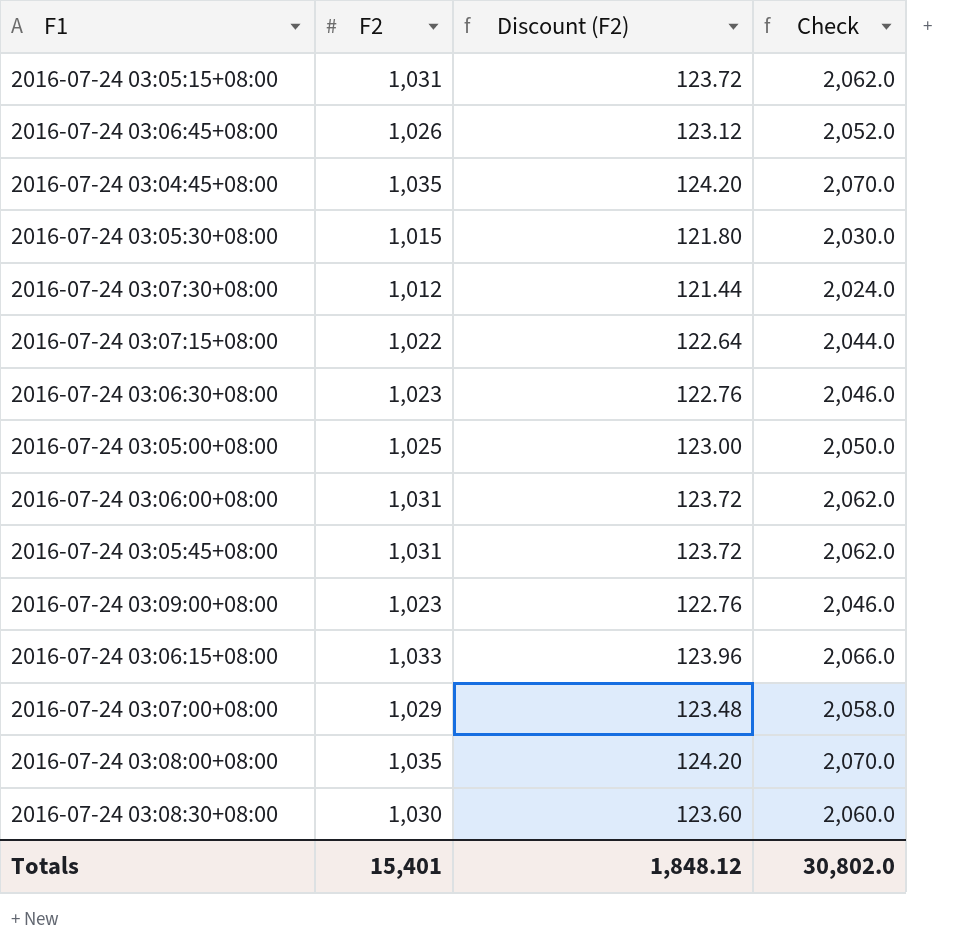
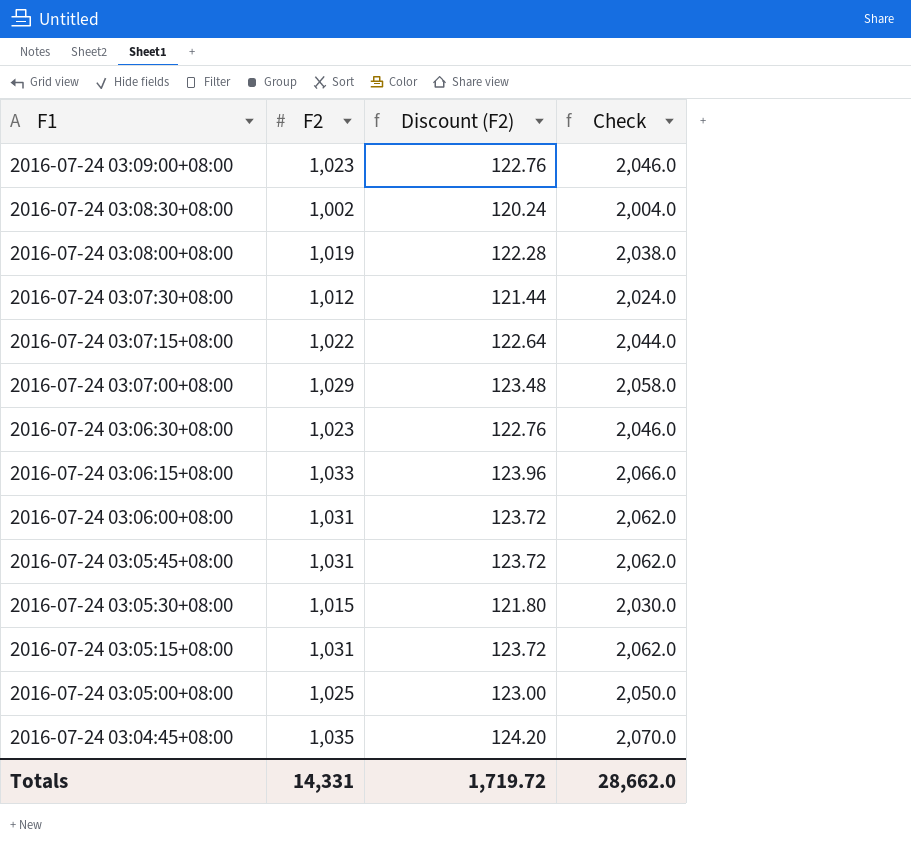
row order: none -> F1 descending
row 2016-07-24 03:06:45+08:00: 1,026 | 123.12 | 2,052.0 -> none
2016-07-24 03:08:30+08:00 | F2: 1,030 -> 1,002
2016-07-24 03:08:30+08:00 | Discount (F2): 123.60 -> 120.24
2016-07-24 03:08:30+08:00 | Check: 2,060.0 -> 2,004.0
2016-07-24 03:08:00+08:00 | F2: 1,035 -> 1,019
2016-07-24 03:08:00+08:00 | Discount (F2): 124.20 -> 122.28
2016-07-24 03:08:00+08:00 | Check: 2,070.0 -> 2,038.0
Totals | F2: 15,401 -> 14,331
Totals | Discount (F2): 1,848.12 -> 1,719.72
Totals | Check: 30,802.0 -> 28,662.0

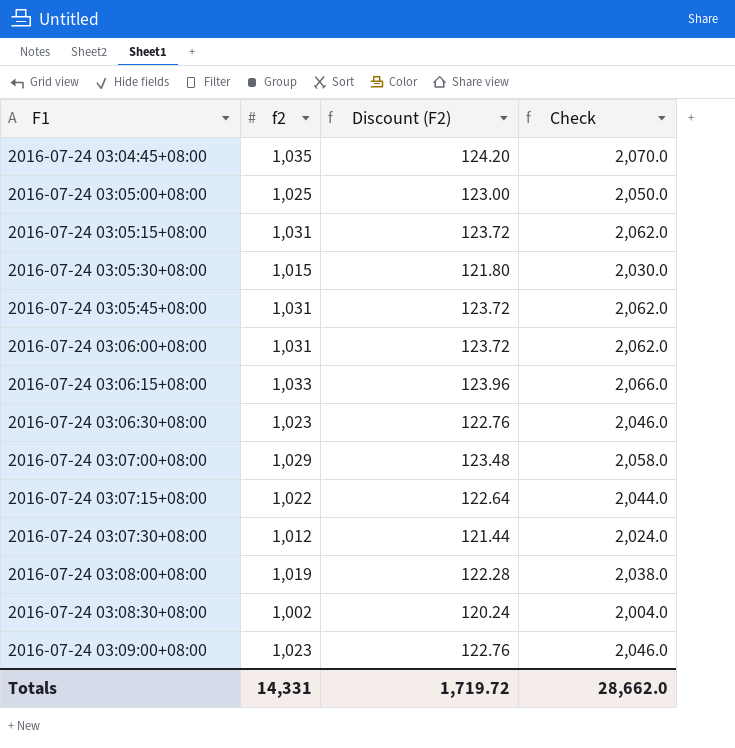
row order: F1 descending -> F1 ascending
column name: F2 -> f2

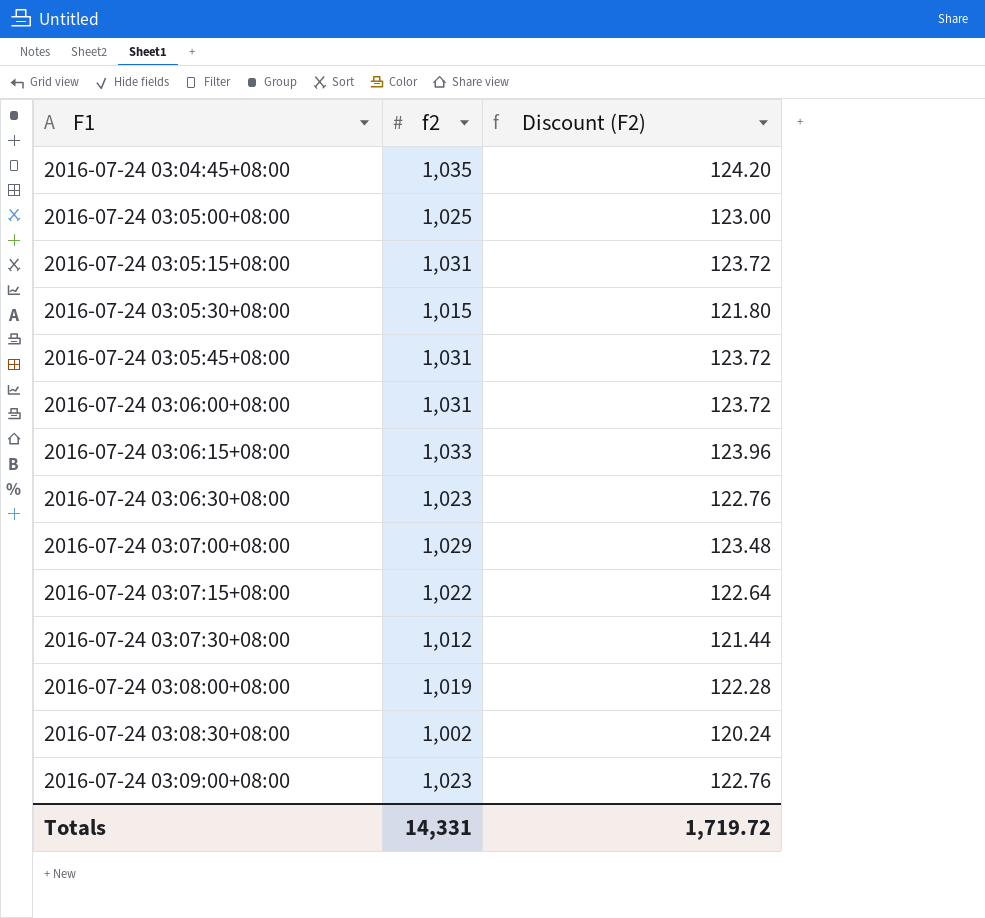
column Check | formula: [f2] * 2 -> none

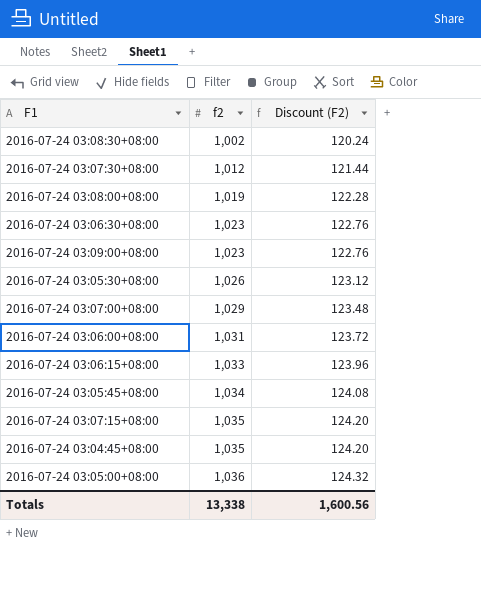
row order: F1 ascending -> f2 ascending
row 2016-07-24 03:05:15+08:00: 1,031 | 123.72 -> none
2016-07-24 03:05:30+08:00 | f2: 1,015 -> 1,026
2016-07-24 03:05:30+08:00 | Discount (F2): 121.80 -> 123.12
2016-07-24 03:05:45+08:00 | f2: 1,031 -> 1,034
2016-07-24 03:05:45+08:00 | Discount (F2): 123.72 -> 124.08
2016-07-24 03:07:15+08:00 | f2: 1,022 -> 1,035
2016-07-24 03:07:15+08:00 | Discount (F2): 122.64 -> 124.20
2016-07-24 03:05:00+08:00 | f2: 1,025 -> 1,036
2016-07-24 03:05:00+08:00 | Discount (F2): 123.00 -> 124.32
Totals | f2: 14,331 -> 13,338
Totals | Discount (F2): 1,719.72 -> 1,600.56

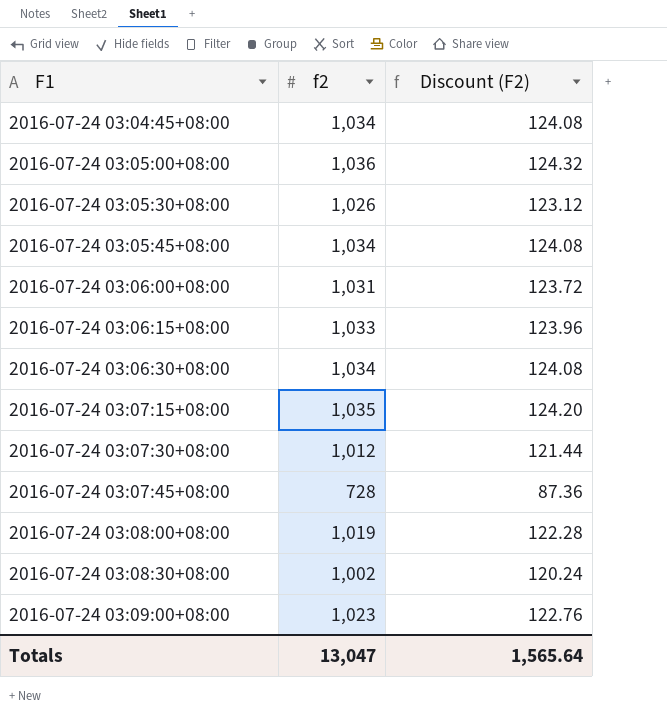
row order: f2 ascending -> F1 ascending
row 2016-07-24 03:07:00+08:00: 1,029 | 123.48 -> none
2016-07-24 03:04:45+08:00 | f2: 1,035 -> 1,034
2016-07-24 03:04:45+08:00 | Discount (F2): 124.20 -> 124.08
2016-07-24 03:06:30+08:00 | f2: 1,023 -> 1,034
2016-07-24 03:06:30+08:00 | Discount (F2): 122.76 -> 124.08
row 2016-07-24 03:07:45+08:00: none -> 728 | 87.36
Totals | f2: 13,338 -> 13,047
Totals | Discount (F2): 1,600.56 -> 1,565.64

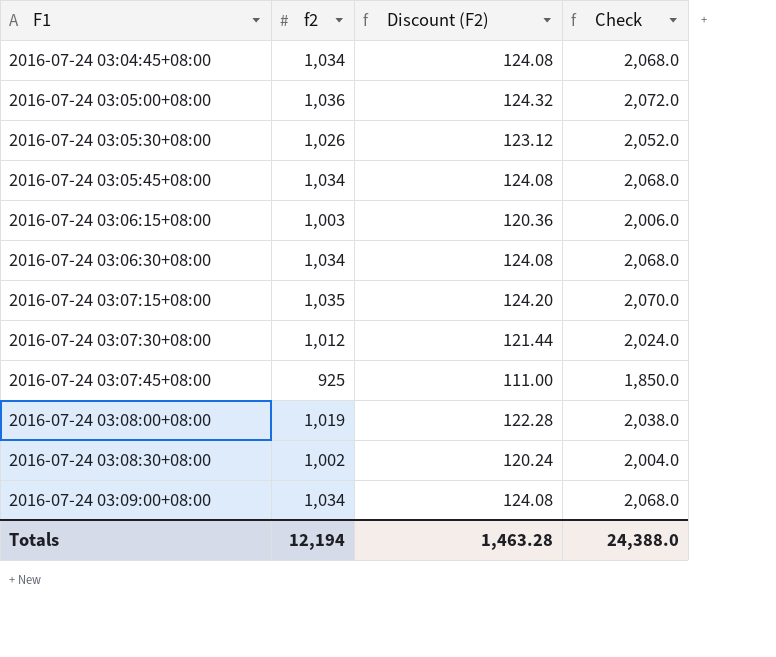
column Check | formula: none -> [f2] * 2
row 2016-07-24 03:06:00+08:00: 1,031 | 123.72 -> none
2016-07-24 03:06:15+08:00 | f2: 1,033 -> 1,003
2016-07-24 03:06:15+08:00 | Discount (F2): 123.96 -> 120.36
2016-07-24 03:07:45+08:00 | f2: 728 -> 925
2016-07-24 03:07:45+08:00 | Discount (F2): 87.36 -> 111.00
2016-07-24 03:09:00+08:00 | f2: 1,023 -> 1,034
2016-07-24 03:09:00+08:00 | Discount (F2): 122.76 -> 124.08
Totals | f2: 13,047 -> 12,194
Totals | Discount (F2): 1,565.64 -> 1,463.28

